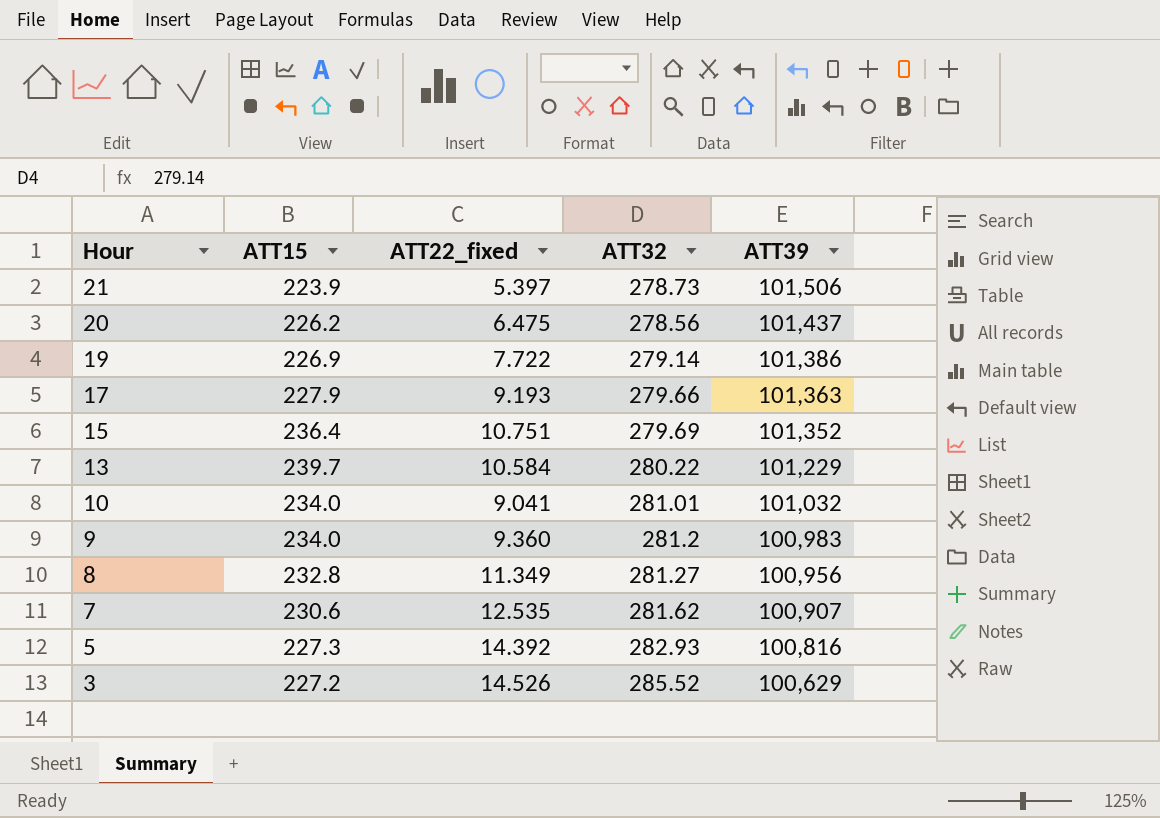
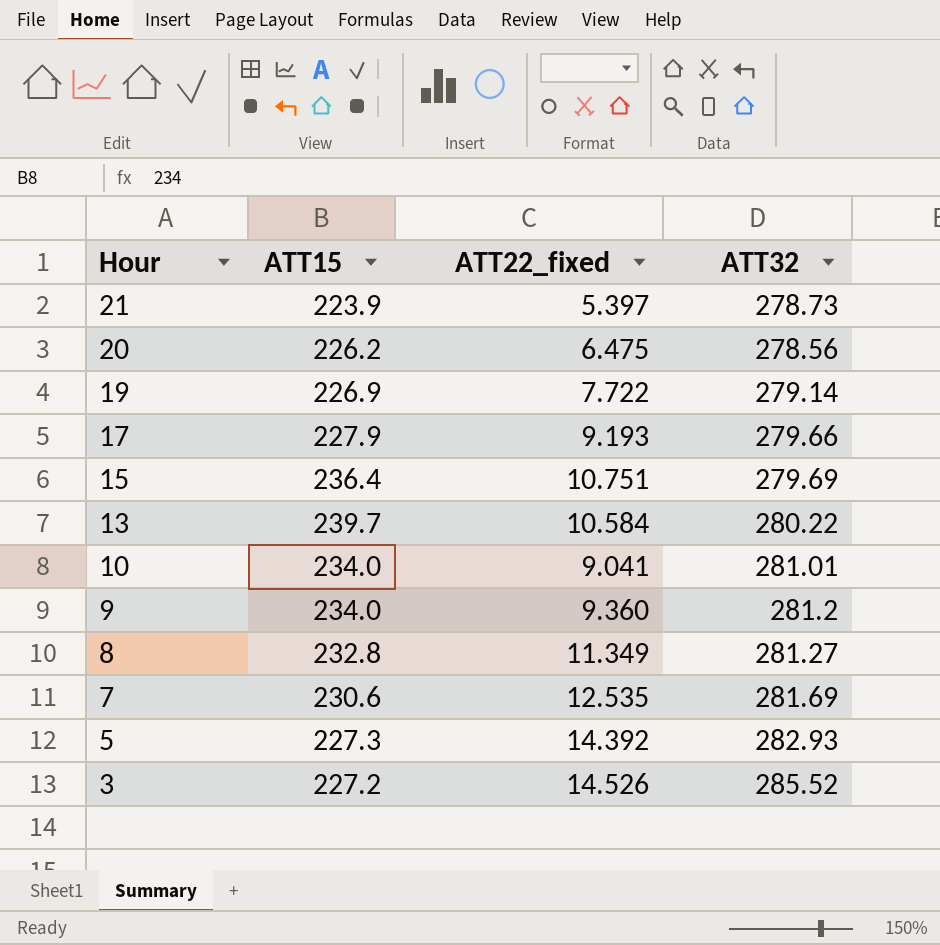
column ATT39 | position: 5 -> none
7 | ATT32: 281.62 -> 281.69

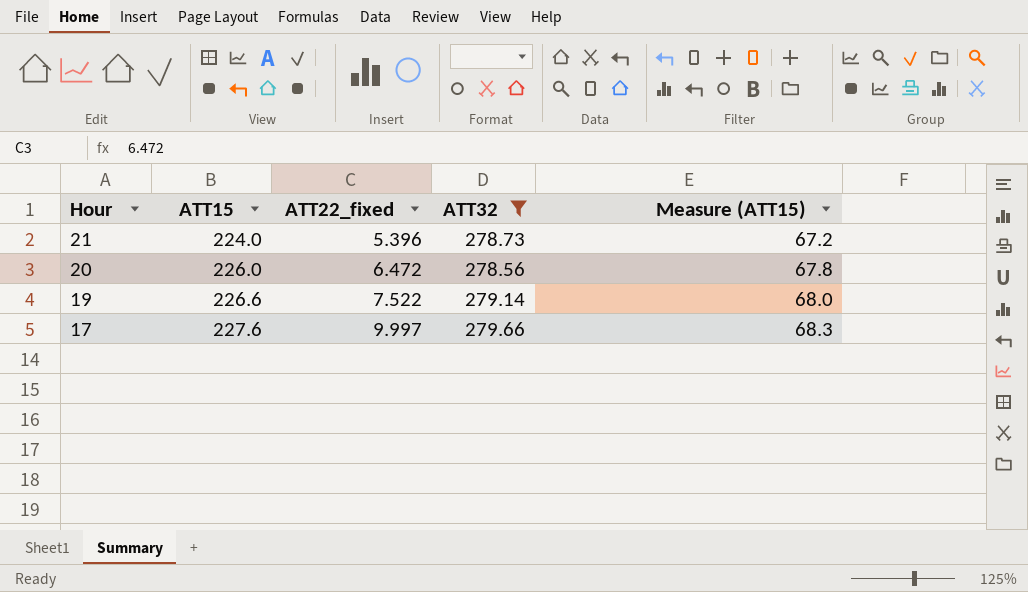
filter: none -> ATT32 <= 279.66
column Measure (ATT15) | formula: none -> [ATT15] * 0.3
21 | ATT15: 223.9 -> 224.0
21 | ATT22_fixed: 5.397 -> 5.396
20 | ATT15: 226.2 -> 226.0
20 | ATT22_fixed: 6.475 -> 6.472
19 | ATT15: 226.9 -> 226.6
19 | ATT22_fixed: 7.722 -> 7.522
17 | ATT15: 227.9 -> 227.6
17 | ATT22_fixed: 9.193 -> 9.997

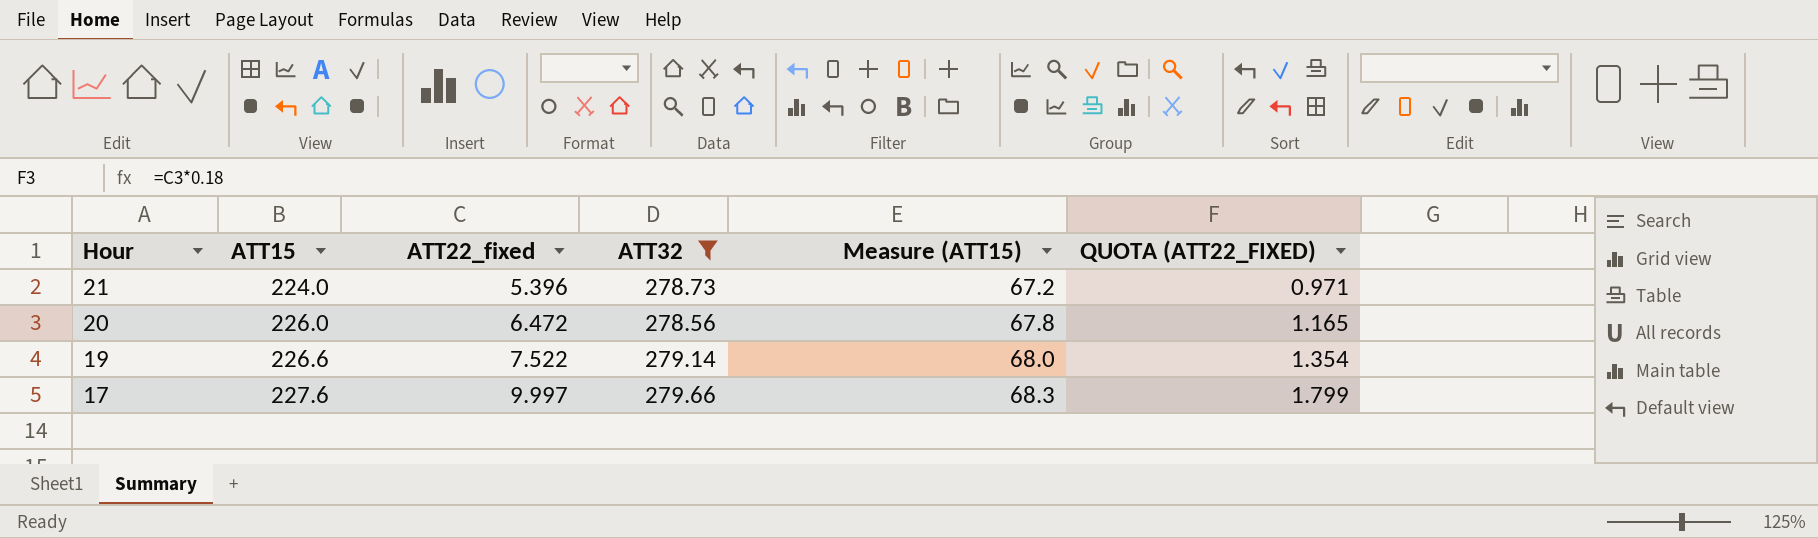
column QUOTA (ATT22_FIXED) | formula: none -> [ATT22_fixed] * 0.18

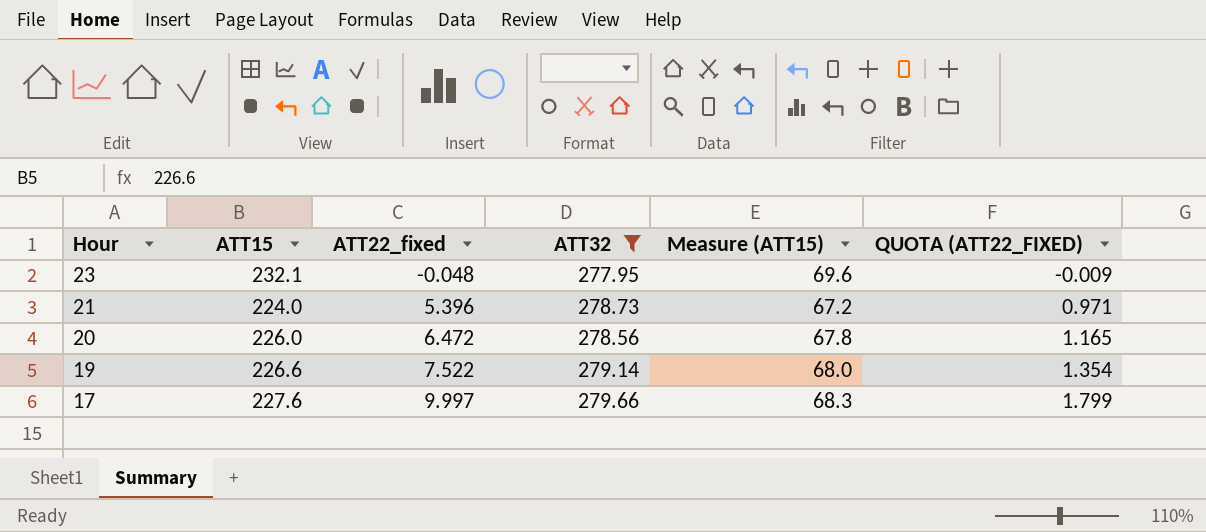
row 23: none -> 232.1 | -0.048 | 277.95 | 69.6 | -0.009

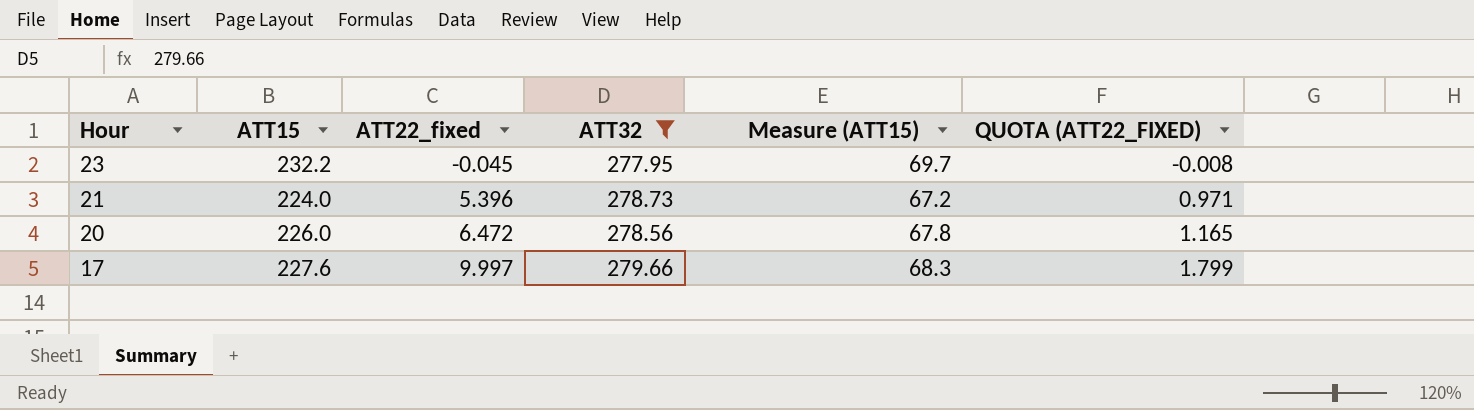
row 19: 226.6 | 7.522 | 279.14 | 68.0 | 1.354 -> none
23 | ATT15: 232.1 -> 232.2
23 | ATT22_fixed: -0.048 -> -0.045
23 | Measure (ATT15): 69.6 -> 69.7
23 | QUOTA (ATT22_FIXED): -0.009 -> -0.008

